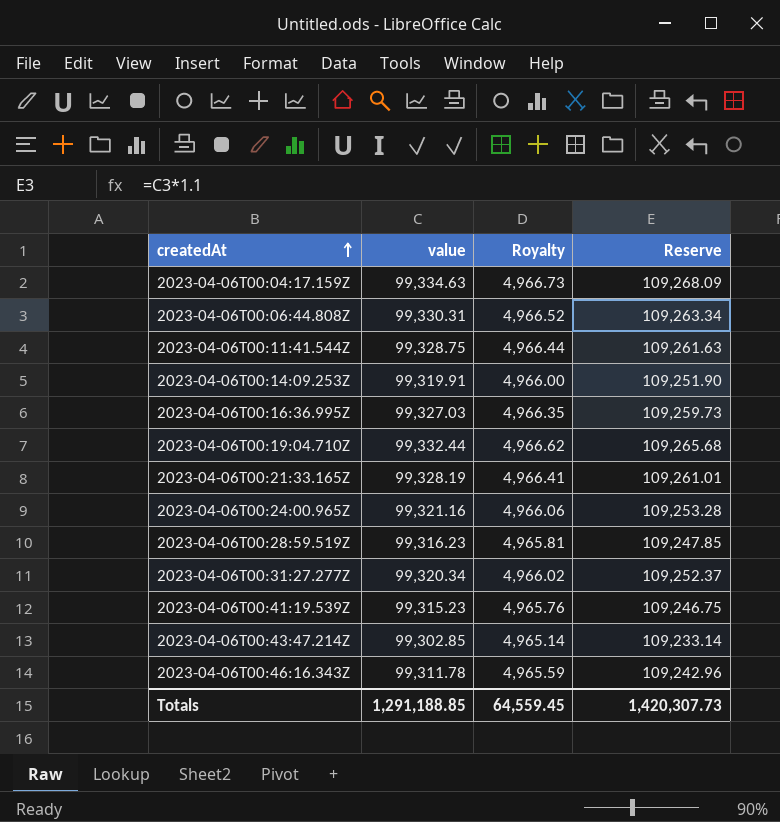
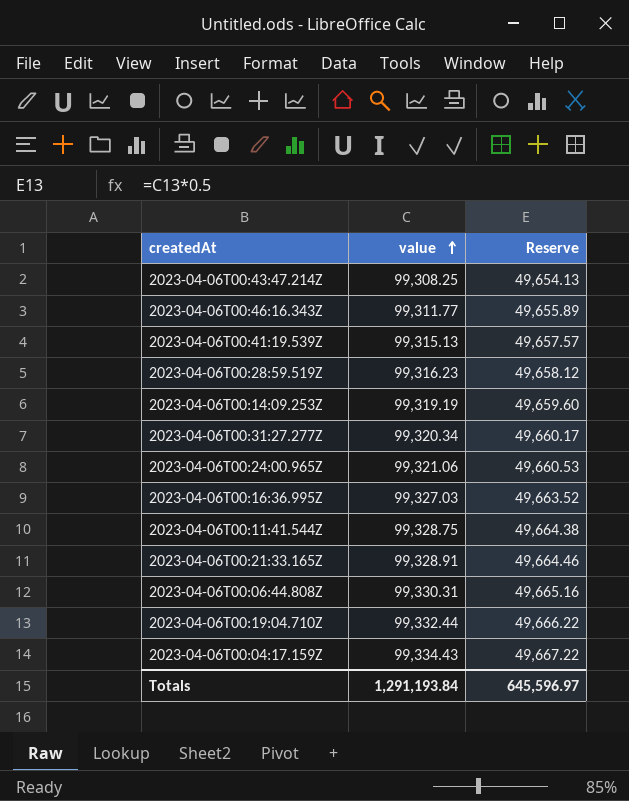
row order: createdAt ascending -> value ascending
column Royalty | formula: [value] * 0.05 -> none
column Reserve | formula: [value] * 1.1 -> [value] * 0.5
2023-04-06T00:43:47.214Z | value: 99,302.85 -> 99,308.25
2023-04-06T00:46:16.343Z | value: 99,311.78 -> 99,311.77
2023-04-06T00:41:19.539Z | value: 99,315.23 -> 99,315.13
2023-04-06T00:14:09.253Z | value: 99,319.91 -> 99,319.19
2023-04-06T00:24:00.965Z | value: 99,321.16 -> 99,321.06
2023-04-06T00:21:33.165Z | value: 99,328.19 -> 99,328.91
2023-04-06T00:04:17.159Z | value: 99,334.63 -> 99,334.43
Totals | value: 1,291,188.85 -> 1,291,193.84
Totals | Reserve: 1,420,307.73 -> 645,596.97

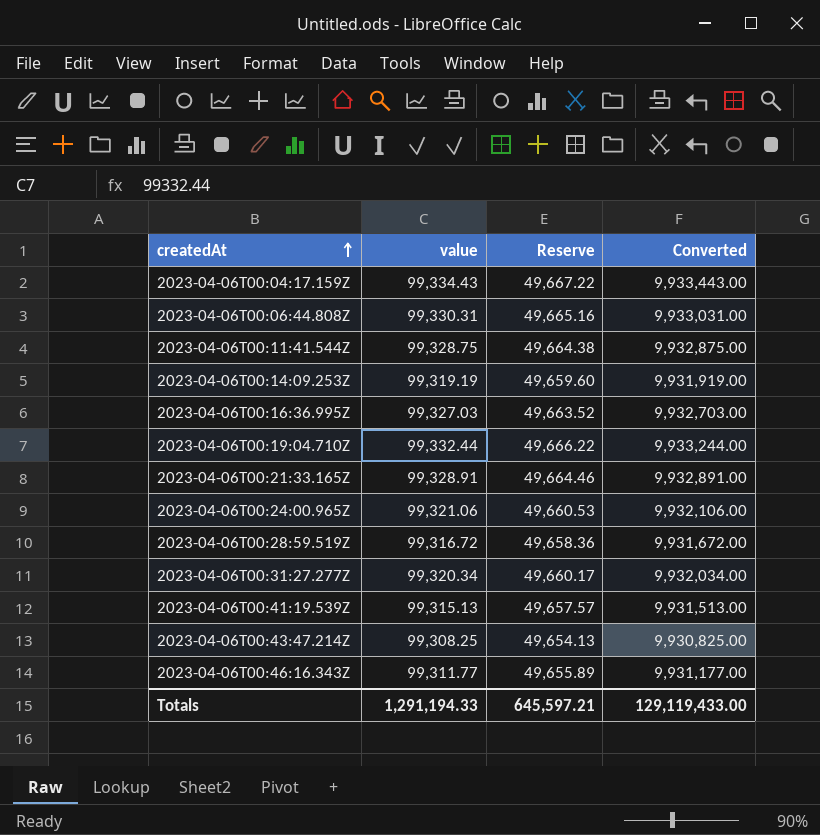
row order: value ascending -> createdAt ascending
column Converted | formula: none -> [value] * 100
2023-04-06T00:28:59.519Z | value: 99,316.23 -> 99,316.72
2023-04-06T00:28:59.519Z | Reserve: 49,658.12 -> 49,658.36
Totals | value: 1,291,193.84 -> 1,291,194.33
Totals | Reserve: 645,596.97 -> 645,597.21

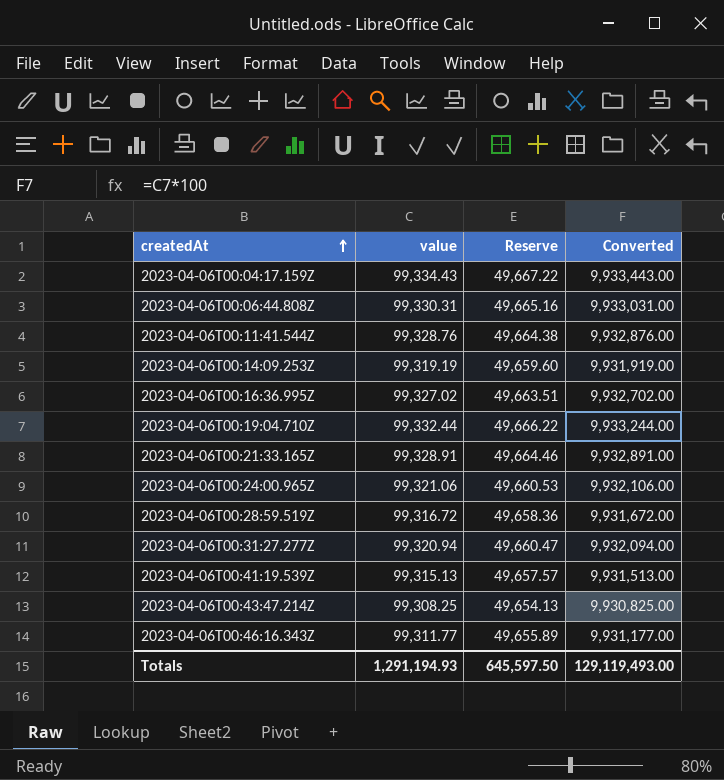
2023-04-06T00:11:41.544Z | value: 99,328.75 -> 99,328.76
2023-04-06T00:11:41.544Z | Converted: 9,932,875.00 -> 9,932,876.00
2023-04-06T00:16:36.995Z | value: 99,327.03 -> 99,327.02
2023-04-06T00:16:36.995Z | Reserve: 49,663.52 -> 49,663.51
2023-04-06T00:16:36.995Z | Converted: 9,932,703.00 -> 9,932,702.00
2023-04-06T00:31:27.277Z | value: 99,320.34 -> 99,320.94
2023-04-06T00:31:27.277Z | Reserve: 49,660.17 -> 49,660.47
2023-04-06T00:31:27.277Z | Converted: 9,932,034.00 -> 9,932,094.00
Totals | value: 1,291,194.33 -> 1,291,194.93
Totals | Reserve: 645,597.21 -> 645,597.50
Totals | Converted: 129,119,433.00 -> 129,119,493.00

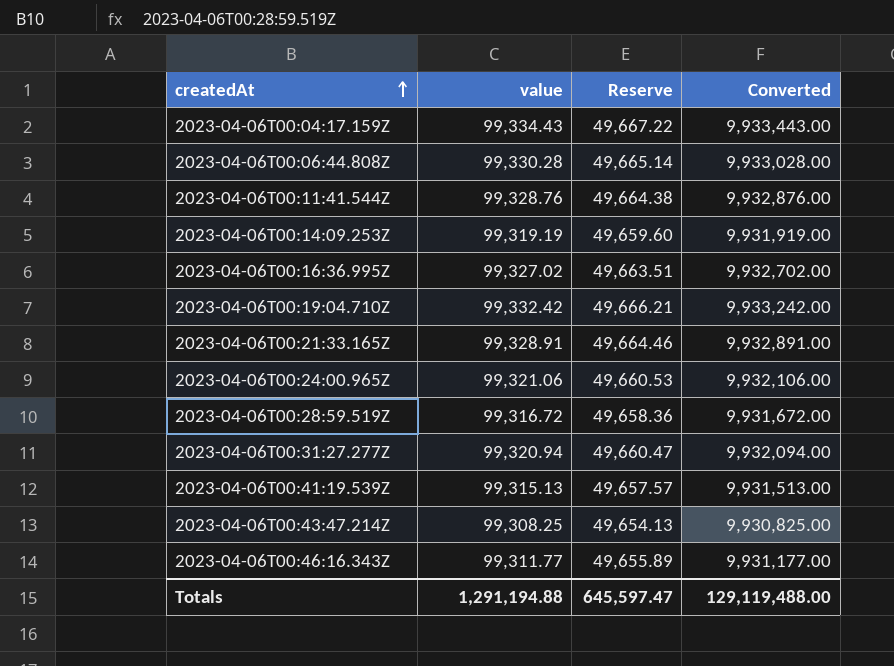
2023-04-06T00:06:44.808Z | value: 99,330.31 -> 99,330.28
2023-04-06T00:06:44.808Z | Reserve: 49,665.16 -> 49,665.14
2023-04-06T00:06:44.808Z | Converted: 9,933,031.00 -> 9,933,028.00
2023-04-06T00:19:04.710Z | value: 99,332.44 -> 99,332.42
2023-04-06T00:19:04.710Z | Reserve: 49,666.22 -> 49,666.21
2023-04-06T00:19:04.710Z | Converted: 9,933,244.00 -> 9,933,242.00
Totals | value: 1,291,194.93 -> 1,291,194.88
Totals | Reserve: 645,597.50 -> 645,597.47
Totals | Converted: 129,119,493.00 -> 129,119,488.00

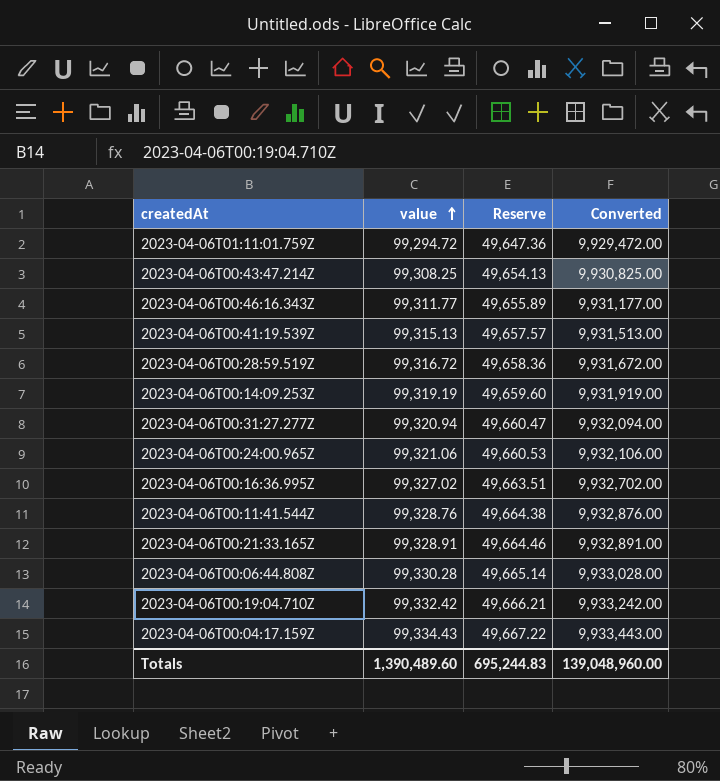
row order: createdAt ascending -> value ascending
row 2023-04-06T01:11:01.759Z: none -> 99,294.72 | 49,647.36 | 9,929,472.00
Totals | value: 1,291,194.88 -> 1,390,489.60
Totals | Reserve: 645,597.47 -> 695,244.83
Totals | Converted: 129,119,488.00 -> 139,048,960.00

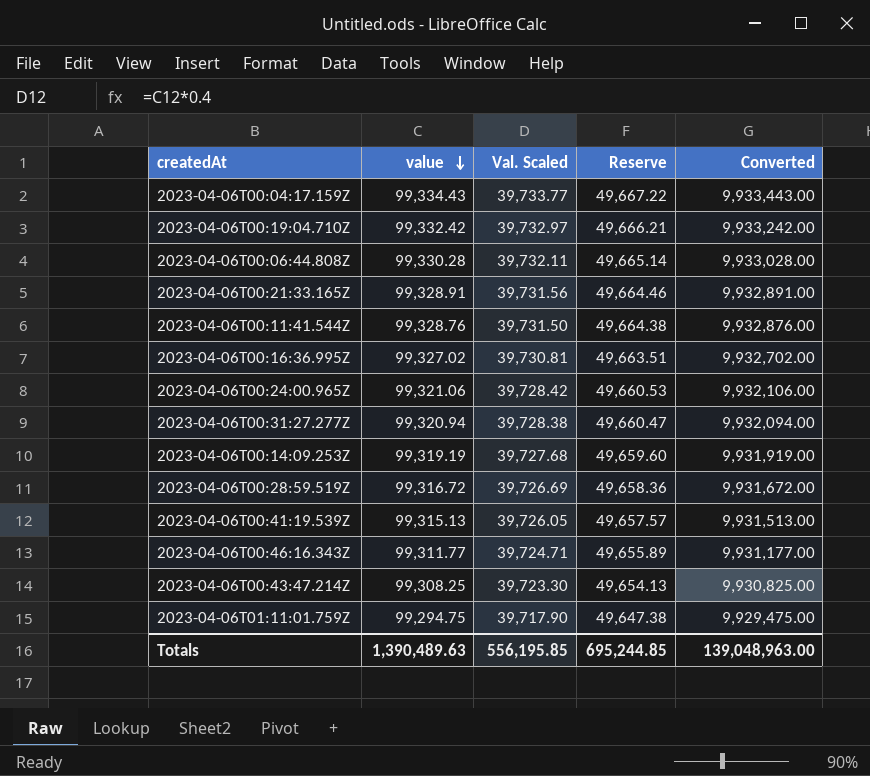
row order: value ascending -> value descending
column Val. Scaled | formula: none -> [value] * 0.4
2023-04-06T01:11:01.759Z | value: 99,294.72 -> 99,294.75
2023-04-06T01:11:01.759Z | Reserve: 49,647.36 -> 49,647.38
2023-04-06T01:11:01.759Z | Converted: 9,929,472.00 -> 9,929,475.00
Totals | value: 1,390,489.60 -> 1,390,489.63
Totals | Reserve: 695,244.83 -> 695,244.85
Totals | Converted: 139,048,960.00 -> 139,048,963.00

